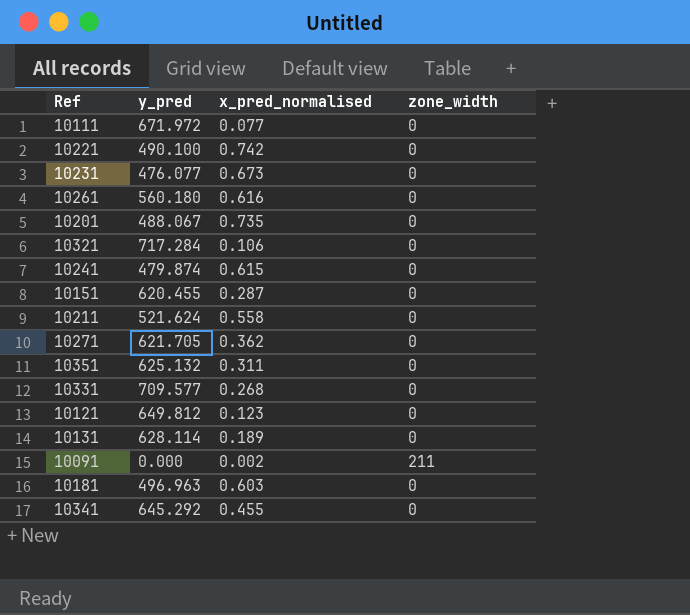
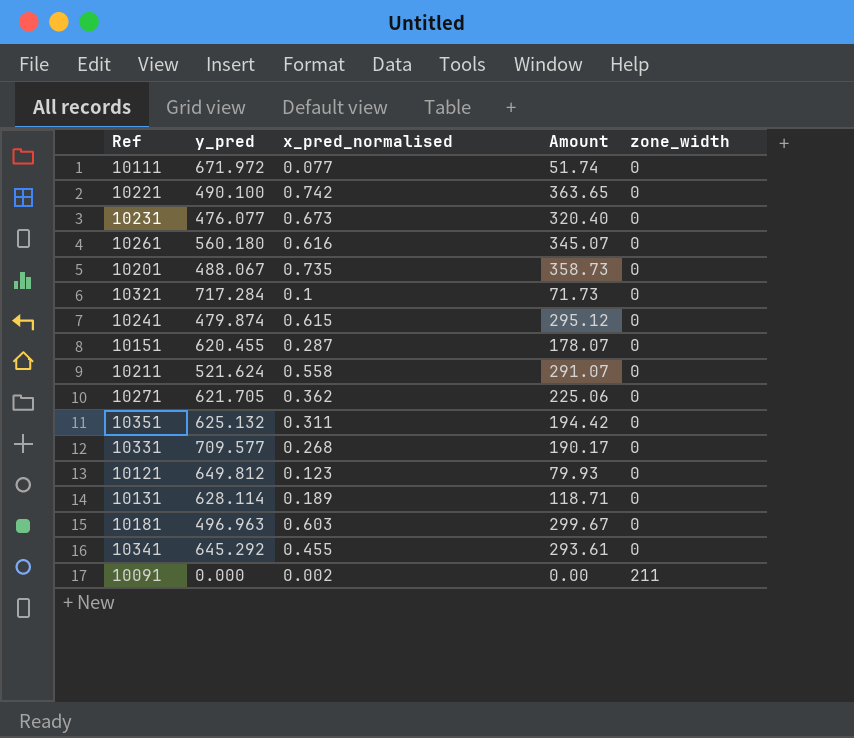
row order: none -> zone_width ascending
column Amount | formula: none -> [y_pred] * [x_pred_normalised]
10321 | x_pred_normalised: 0.106 -> 0.1

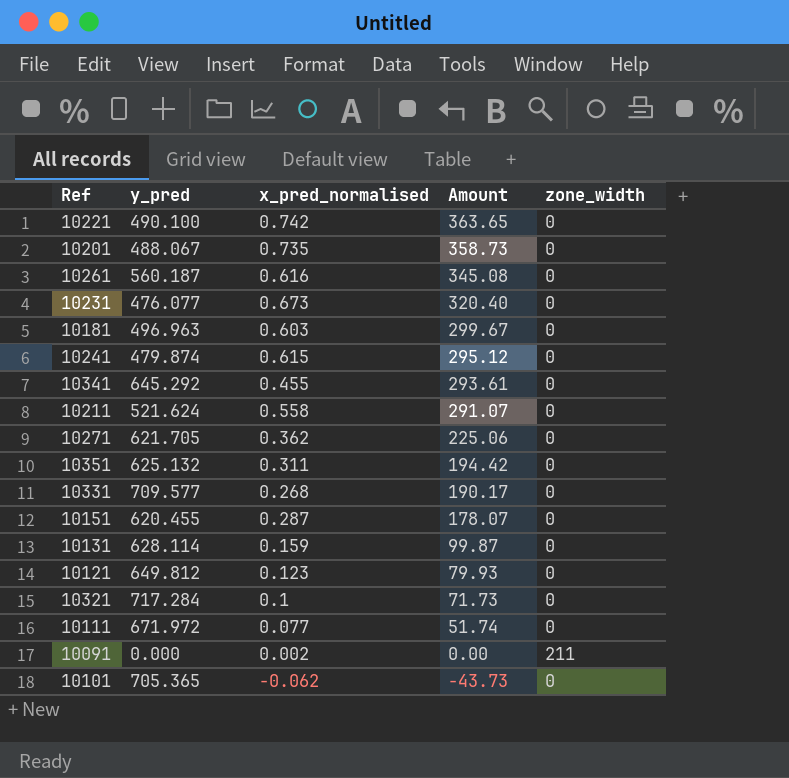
row order: zone_width ascending -> Amount descending
10261 | y_pred: 560.180 -> 560.187
10261 | Amount: 345.07 -> 345.08
10131 | x_pred_normalised: 0.189 -> 0.159
10131 | Amount: 118.71 -> 99.87
row 10101: none -> 705.365 | -0.062 | -43.73 | 0

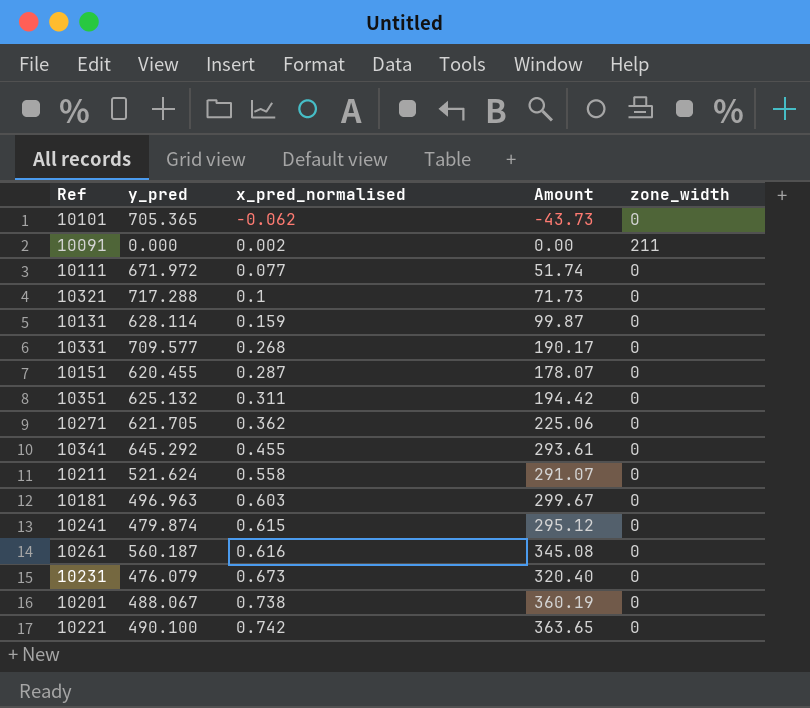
row order: Amount descending -> x_pred_normalised ascending
row 10121: 649.812 | 0.123 | 79.93 | 0 -> none
10321 | y_pred: 717.284 -> 717.288
10231 | y_pred: 476.077 -> 476.079
10201 | x_pred_normalised: 0.735 -> 0.738
10201 | Amount: 358.73 -> 360.19

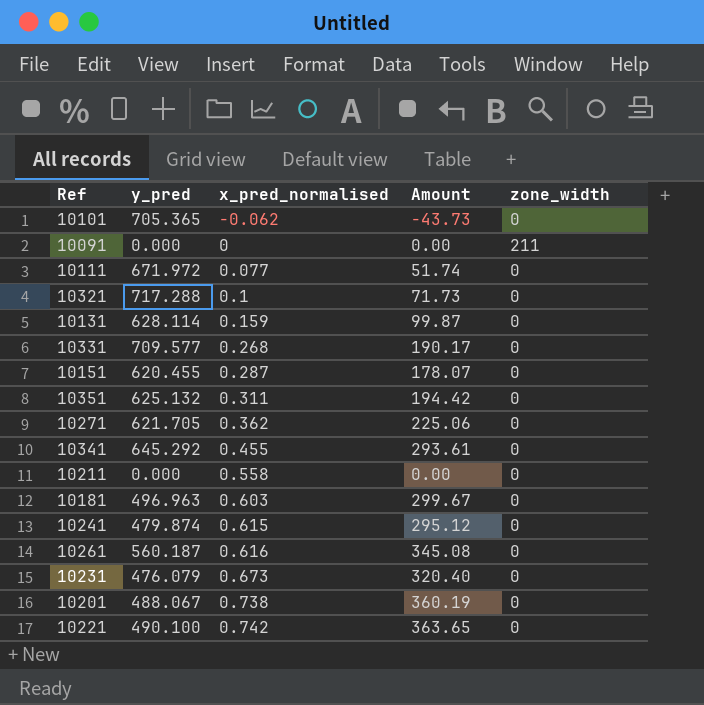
10091 | x_pred_normalised: 0.002 -> 0
10211 | y_pred: 521.624 -> 0.000
10211 | Amount: 291.07 -> 0.00

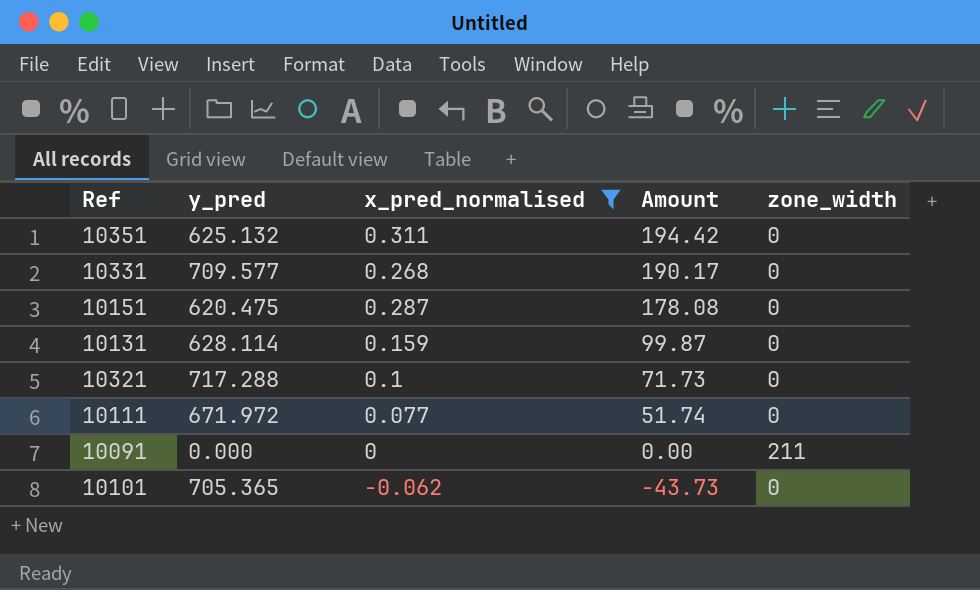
filter: none -> x_pred_normalised <= 0.311
row order: x_pred_normalised ascending -> Amount descending
10151 | y_pred: 620.455 -> 620.475
10151 | Amount: 178.07 -> 178.08

